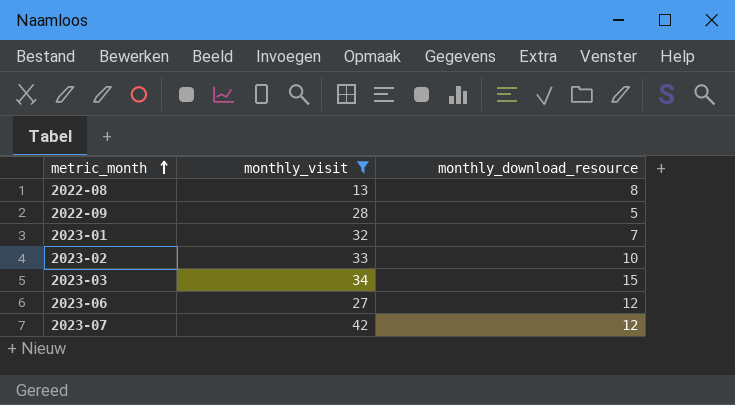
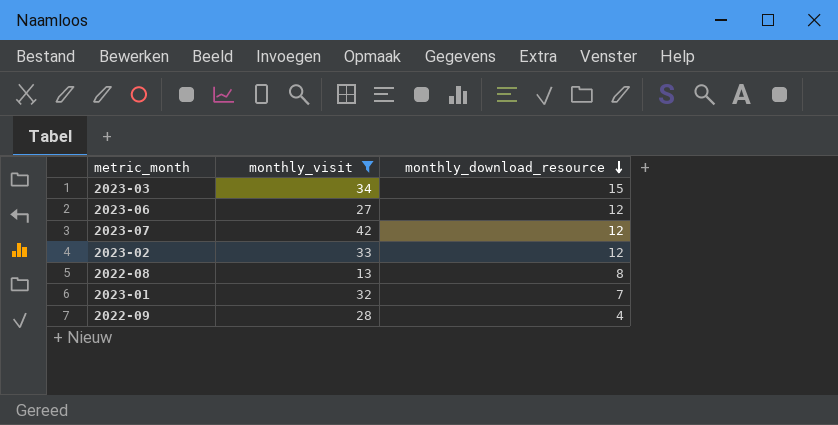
row order: metric_month ascending -> monthly_download_resource descending
2023-02 | monthly_download_resource: 10 -> 12
2022-09 | monthly_download_resource: 5 -> 4

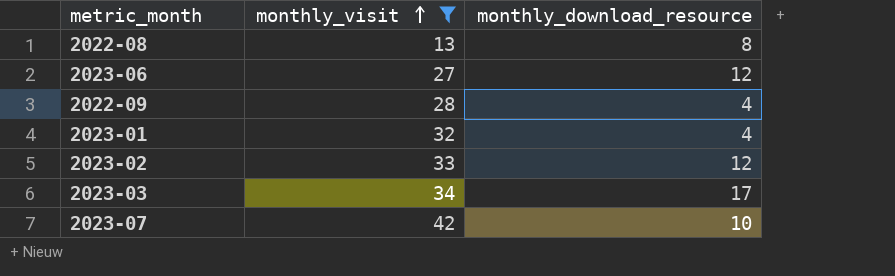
row order: monthly_download_resource descending -> monthly_visit ascending
2023-01 | monthly_download_resource: 7 -> 4
2023-03 | monthly_download_resource: 15 -> 17
2023-07 | monthly_download_resource: 12 -> 10

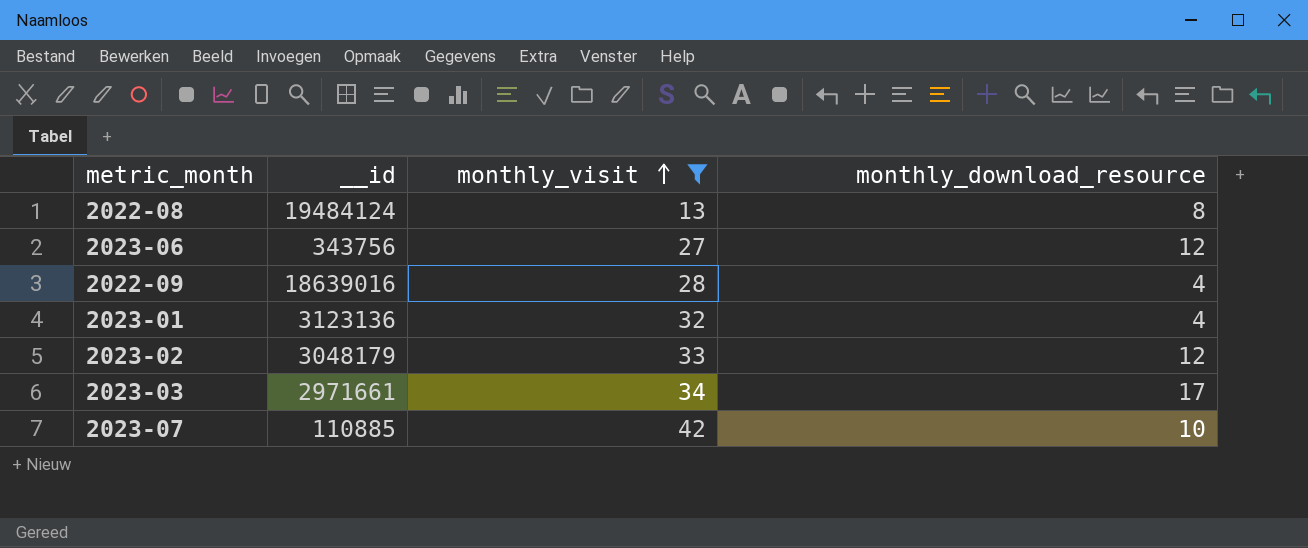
column __id | position: none -> 2

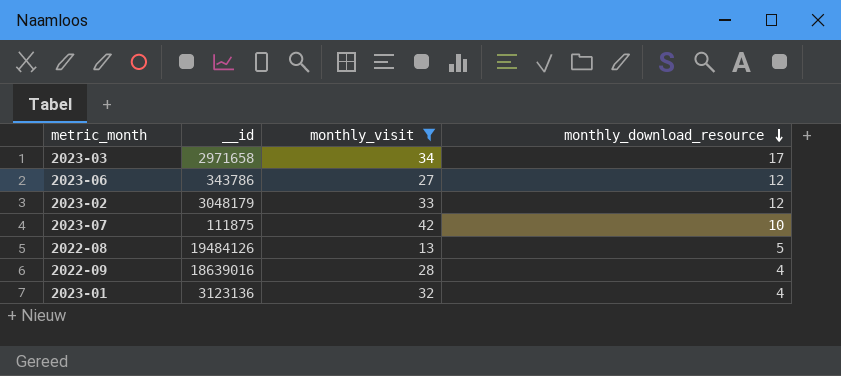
row order: monthly_visit ascending -> monthly_download_resource descending
2023-03 | __id: 2971661 -> 2971658
2023-06 | __id: 343756 -> 343786
2023-07 | __id: 110885 -> 111875
2022-08 | __id: 19484124 -> 19484126
2022-08 | monthly_download_resource: 8 -> 5

